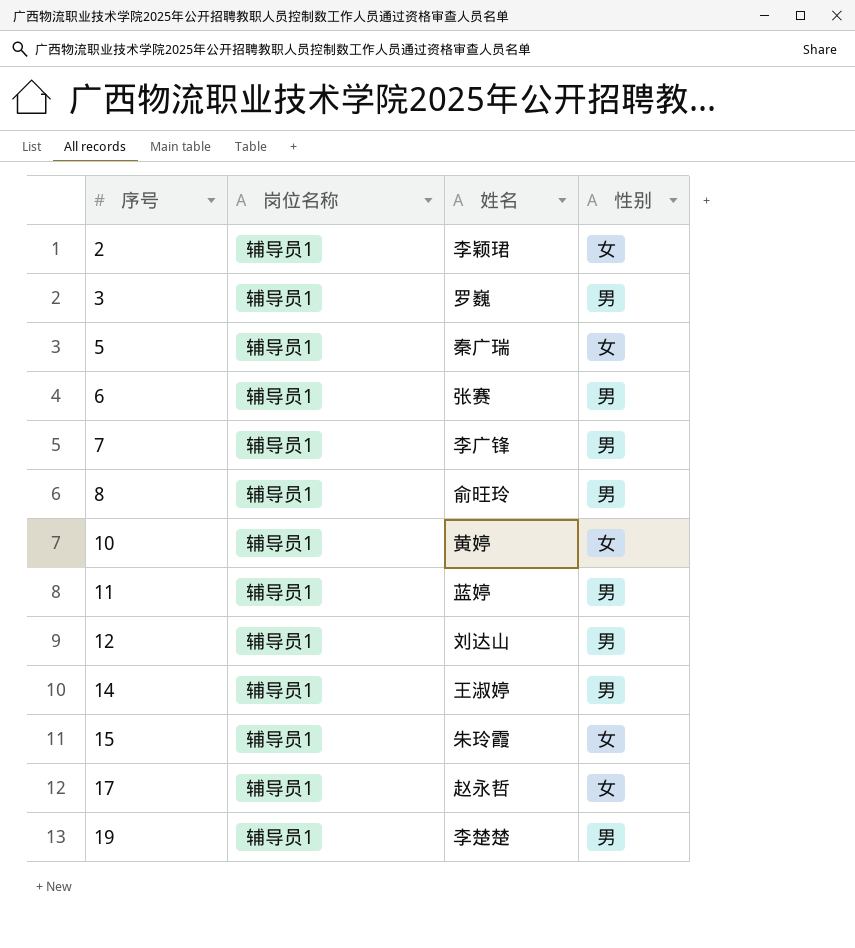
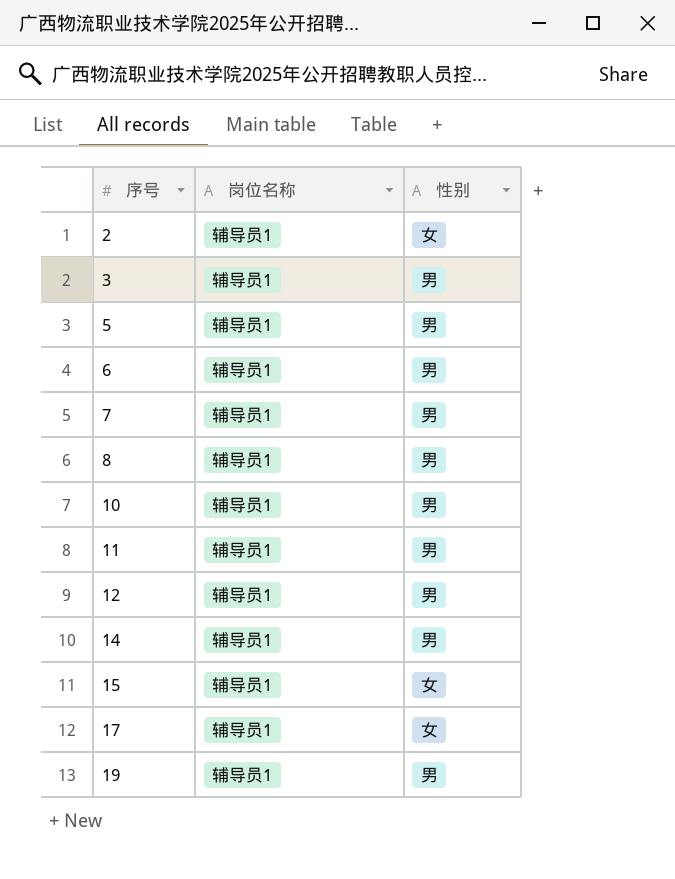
column 姓名 | position: 3 -> none
5 | 性别: 女 -> 男
10 | 性别: 女 -> 男

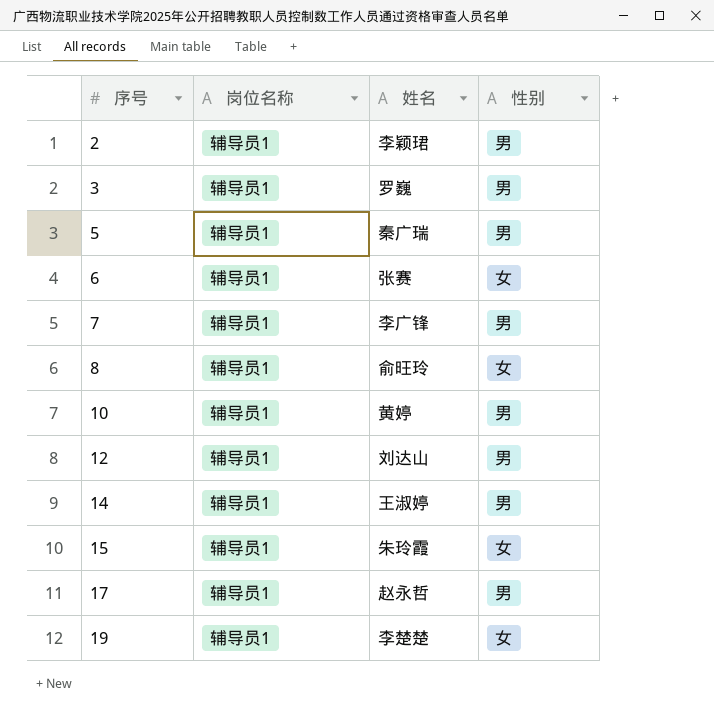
column 姓名 | position: none -> 3
row 11: 辅导员1 | 男 -> none
2 | 性别: 女 -> 男
6 | 性别: 男 -> 女
8 | 性别: 男 -> 女
17 | 性别: 女 -> 男
19 | 性别: 男 -> 女

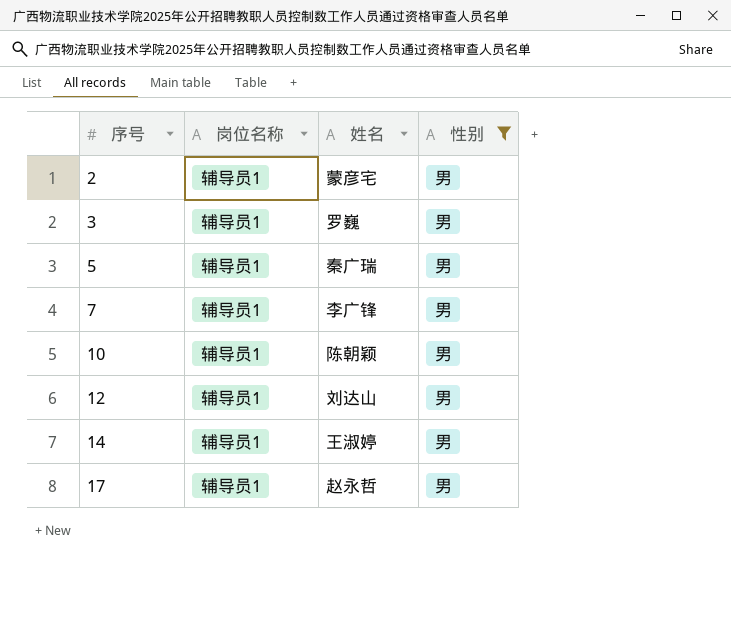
filter: none -> 性别 = 男
2 | 姓名: 李颖珺 -> 蒙彦宅
10 | 姓名: 黄婷 -> 陈朝颖

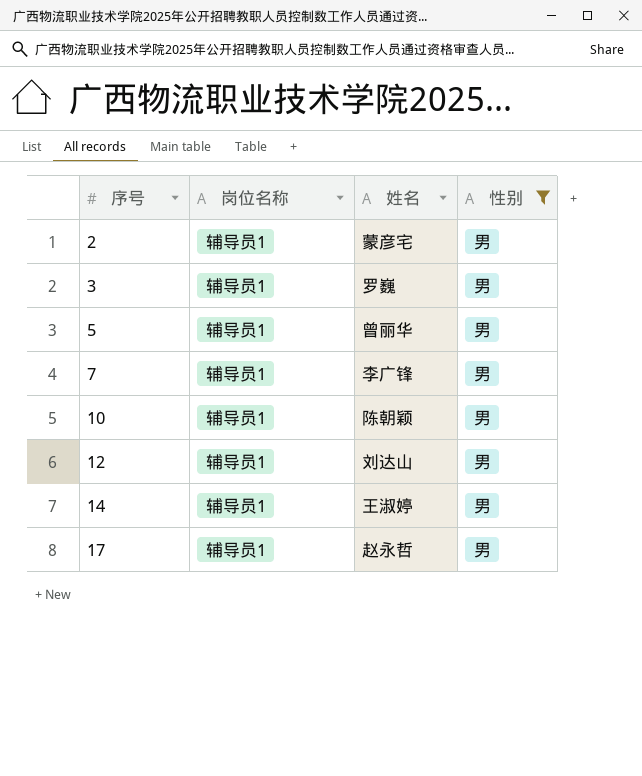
5 | 姓名: 秦广瑞 -> 曾丽华

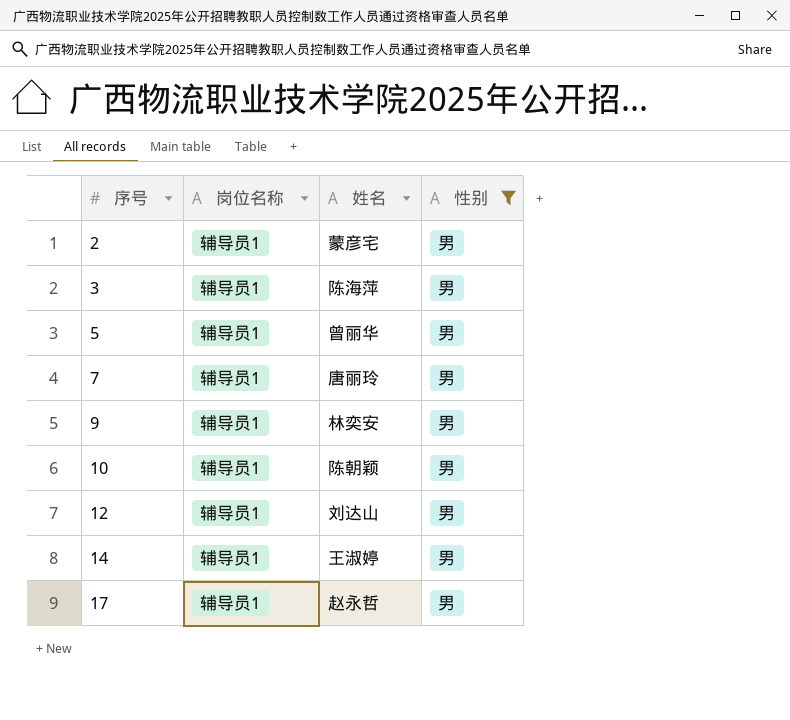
3 | 姓名: 罗巍 -> 陈海萍
7 | 姓名: 李广锋 -> 唐丽玲
row 9: none -> 辅导员1 | 林奕安 | 男

